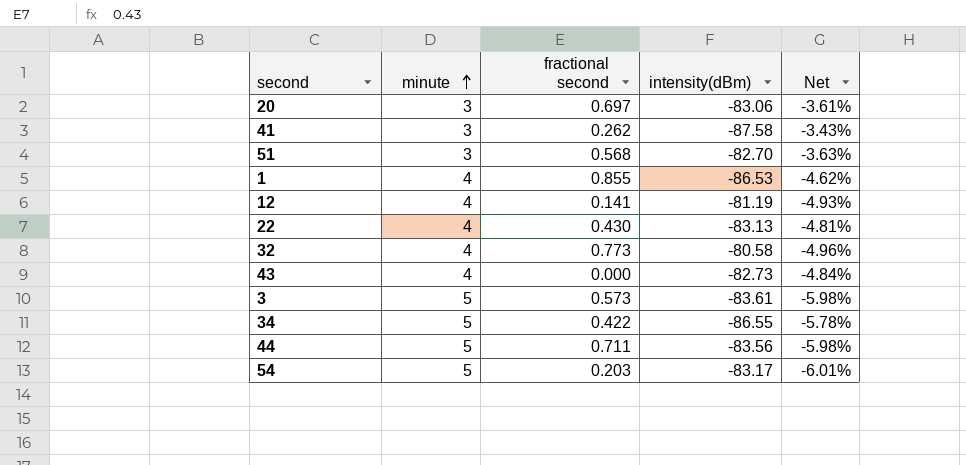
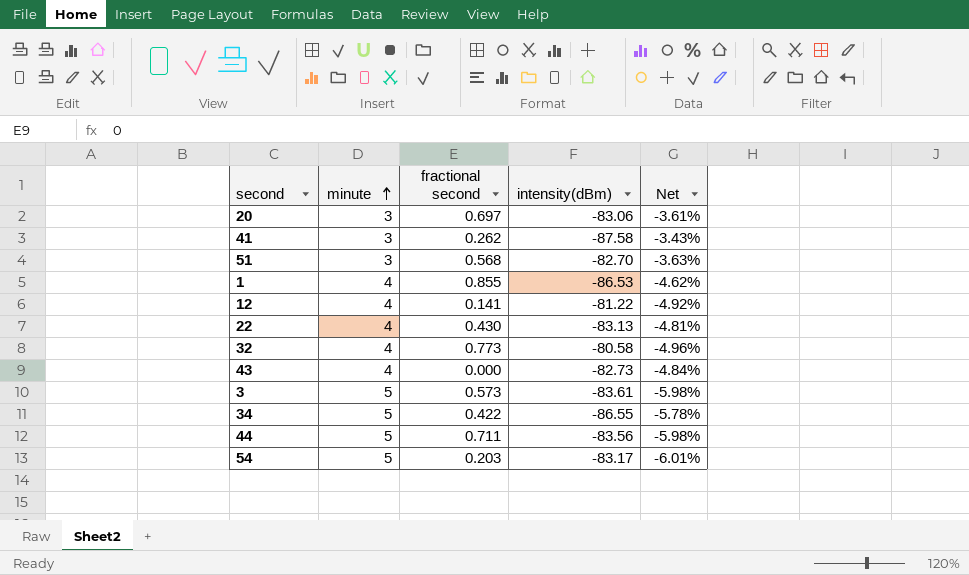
12 | intensity(dBm): -81.19 -> -81.22
12 | Net: -4.93% -> -4.92%

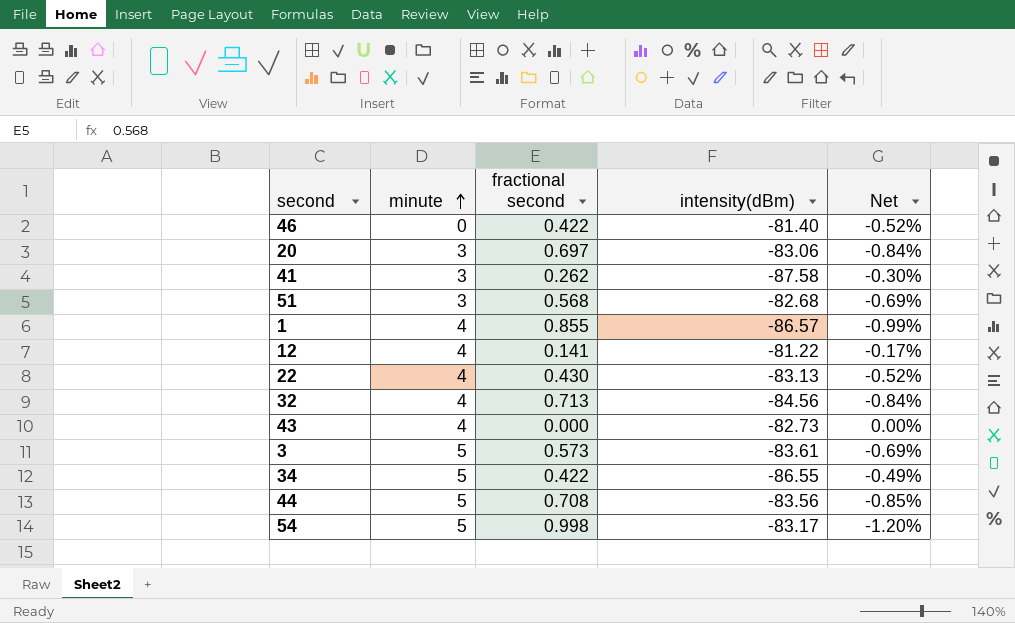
column Net | formula: [minute] / [intensity(dBm)] -> [fractional second] / [intensity(dBm)]
row 46: none -> 0 | 0.422 | -81.40 | -0.52%
51 | intensity(dBm): -82.70 -> -82.68
1 | intensity(dBm): -86.53 -> -86.57
32 | fractional second: 0.773 -> 0.713
32 | intensity(dBm): -80.58 -> -84.56
44 | fractional second: 0.711 -> 0.708
54 | fractional second: 0.203 -> 0.998

